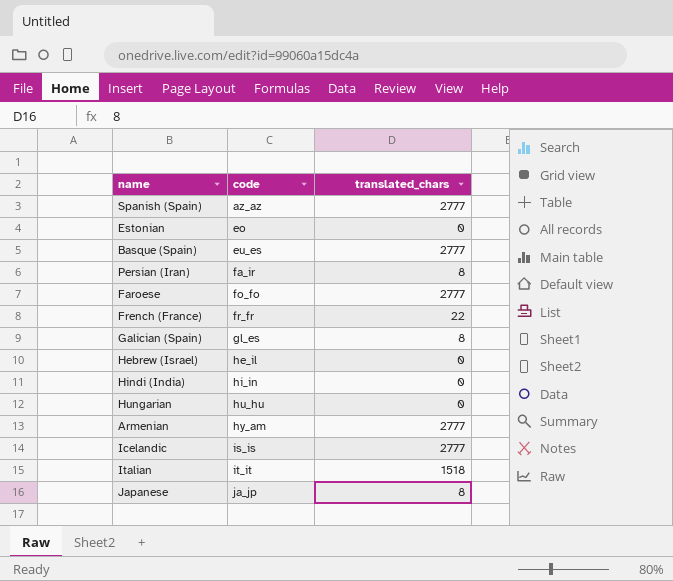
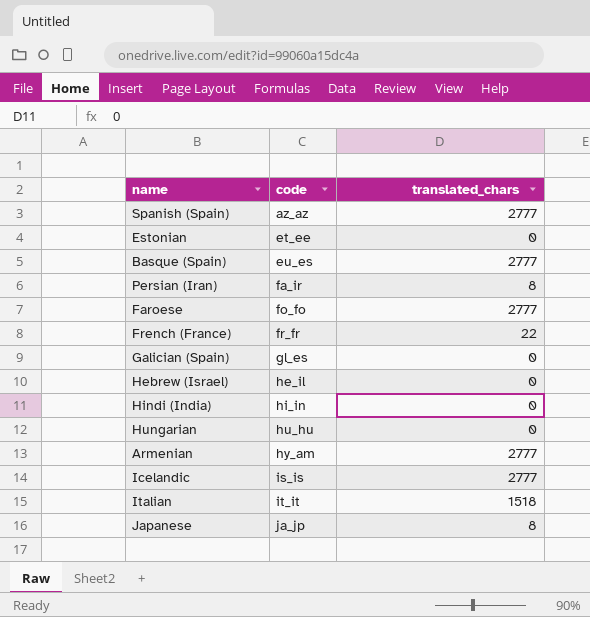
Estonian | code: eo -> et_ee
Galician (Spain) | translated_chars: 8 -> 0

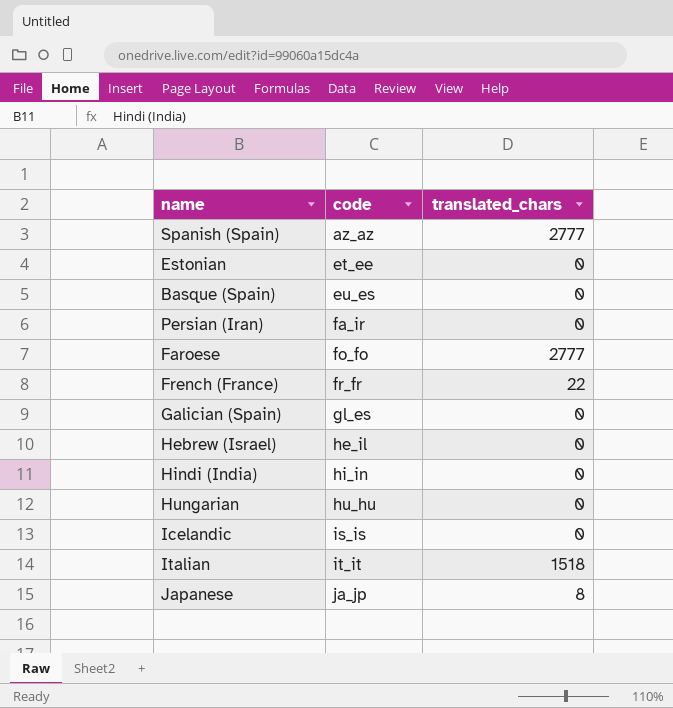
row Armenian: hy_am | 2777 -> none
Basque (Spain) | translated_chars: 2777 -> 0
Persian (Iran) | translated_chars: 8 -> 0
Icelandic | translated_chars: 2777 -> 0

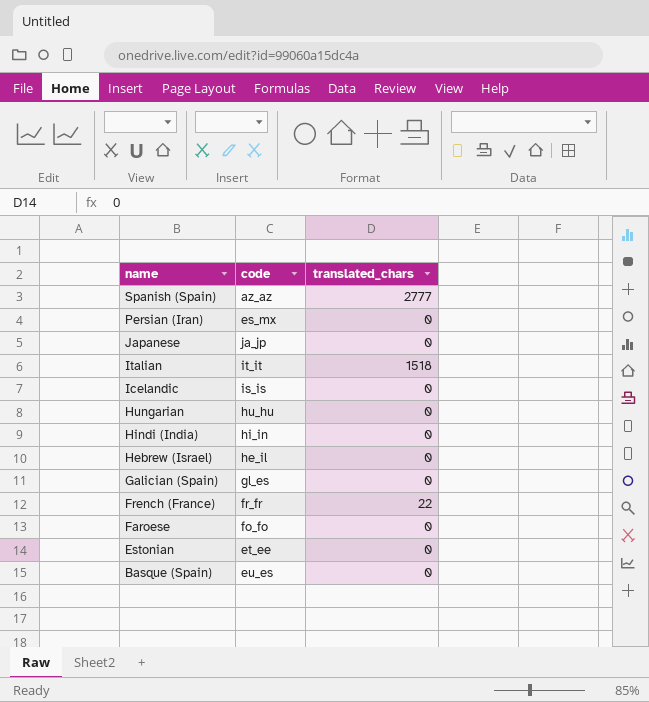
row order: code ascending -> name descending
Persian (Iran) | code: fa_ir -> es_mx
Japanese | translated_chars: 8 -> 0
Faroese | translated_chars: 2777 -> 0

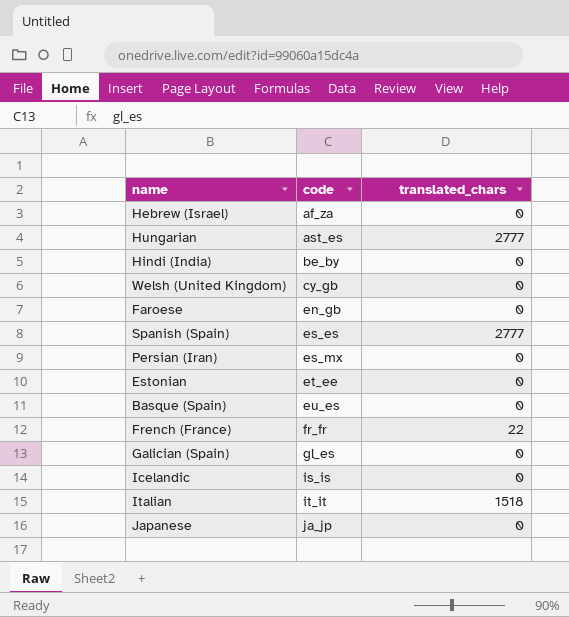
row order: name descending -> code ascending
Hebrew (Israel) | code: he_il -> af_za
Hungarian | code: hu_hu -> ast_es
Hungarian | translated_chars: 0 -> 2777
Hindi (India) | code: hi_in -> be_by
row Welsh (United Kingdom): none -> cy_gb | 0
Faroese | code: fo_fo -> en_gb
Spanish (Spain) | code: az_az -> es_es

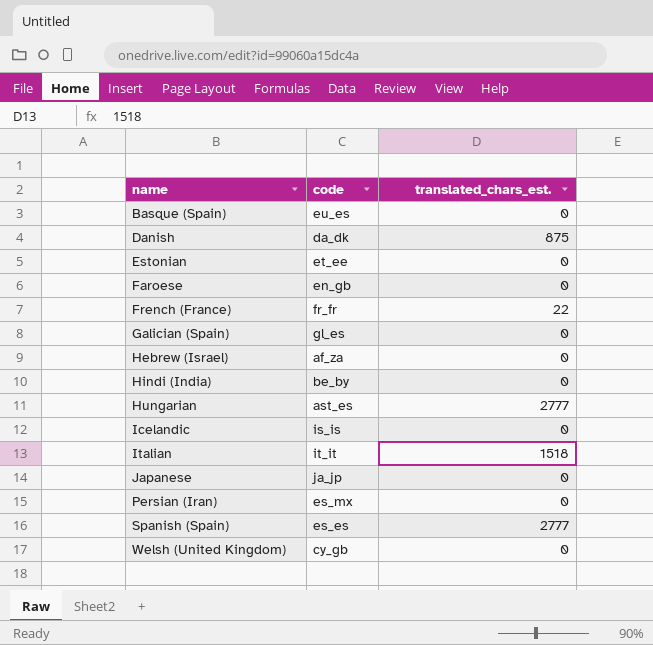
row order: code ascending -> name ascending
column name: translated_chars -> translated_chars_est.
row Danish: none -> da_dk | 875

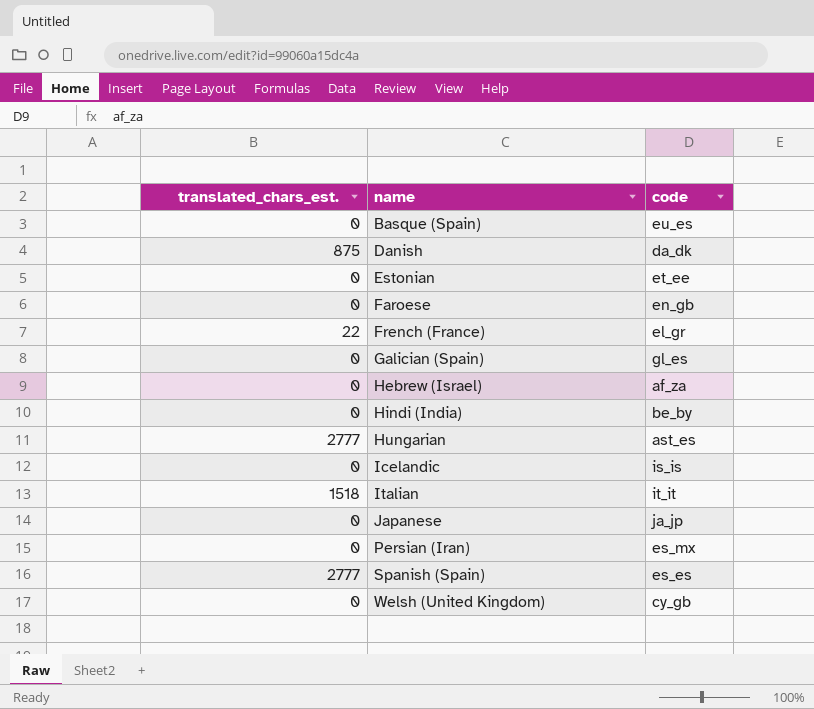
column translated_chars_est. | position: 3 -> 1
French (France) | code: fr_fr -> el_gr

